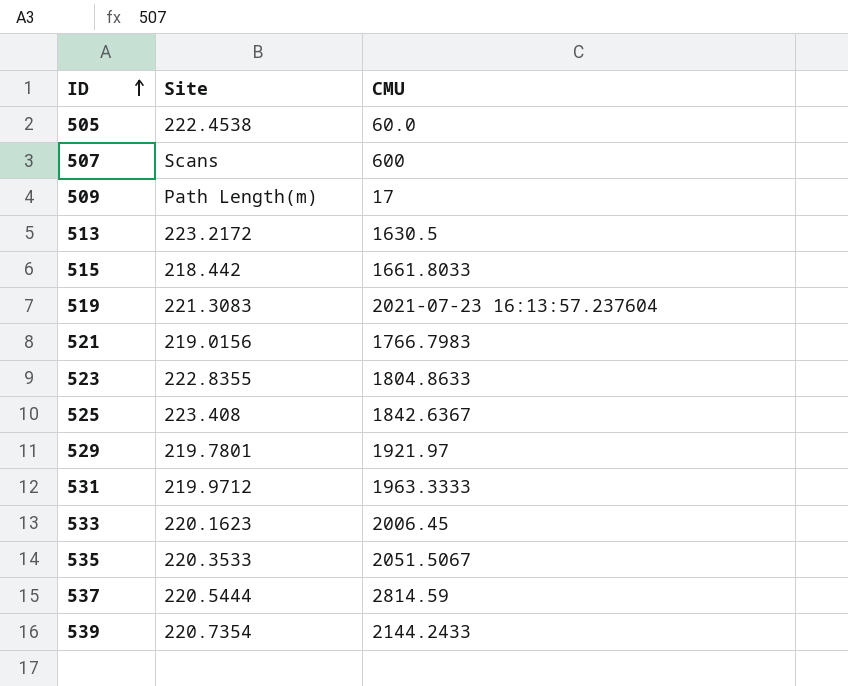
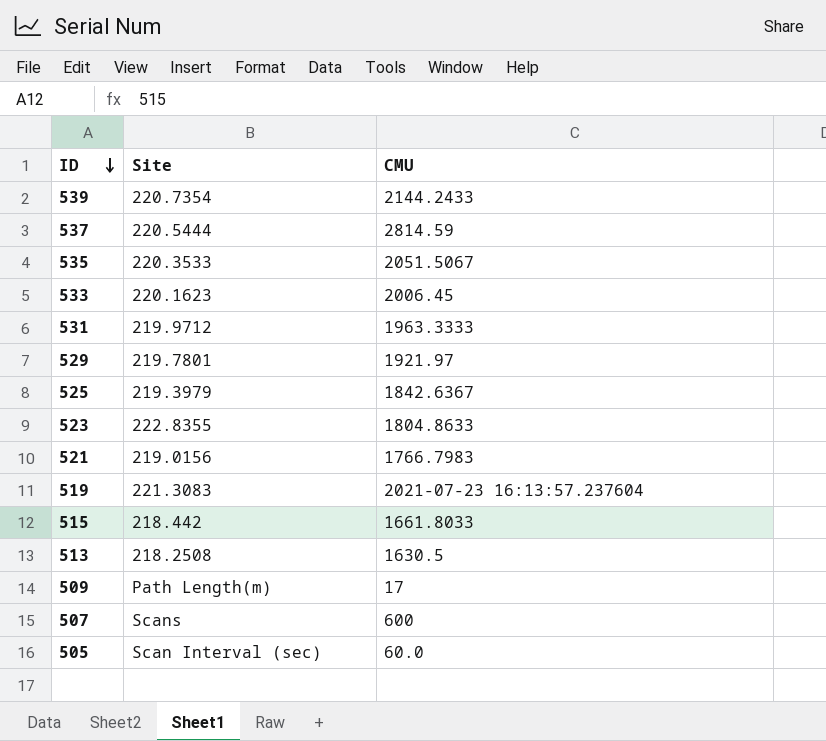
row order: ID ascending -> ID descending
525 | Site: 223.408 -> 219.3979
513 | Site: 223.2172 -> 218.2508
505 | Site: 222.4538 -> Scan Interval (sec)

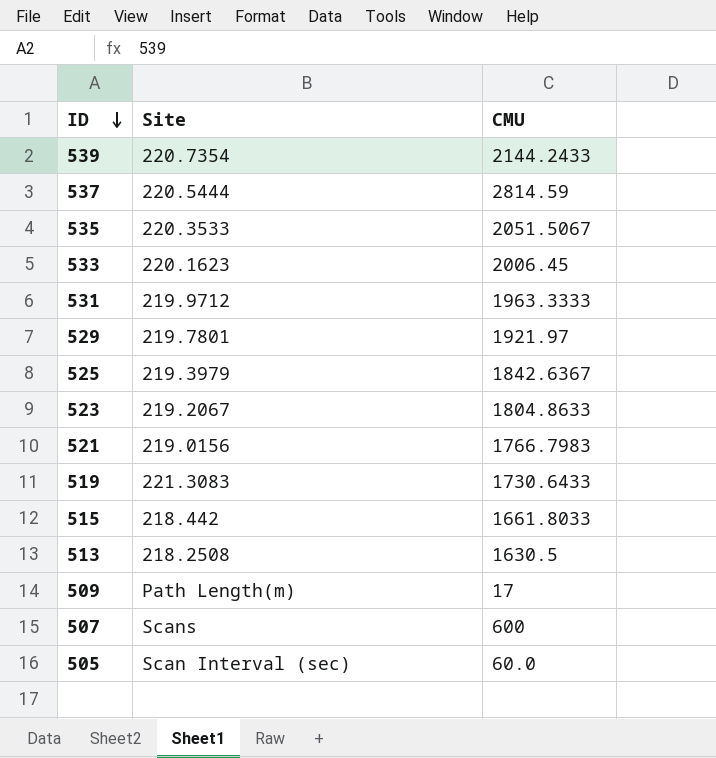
523 | Site: 222.8355 -> 219.2067
519 | CMU: 2021-07-23 16:13:57.237604 -> 1730.6433

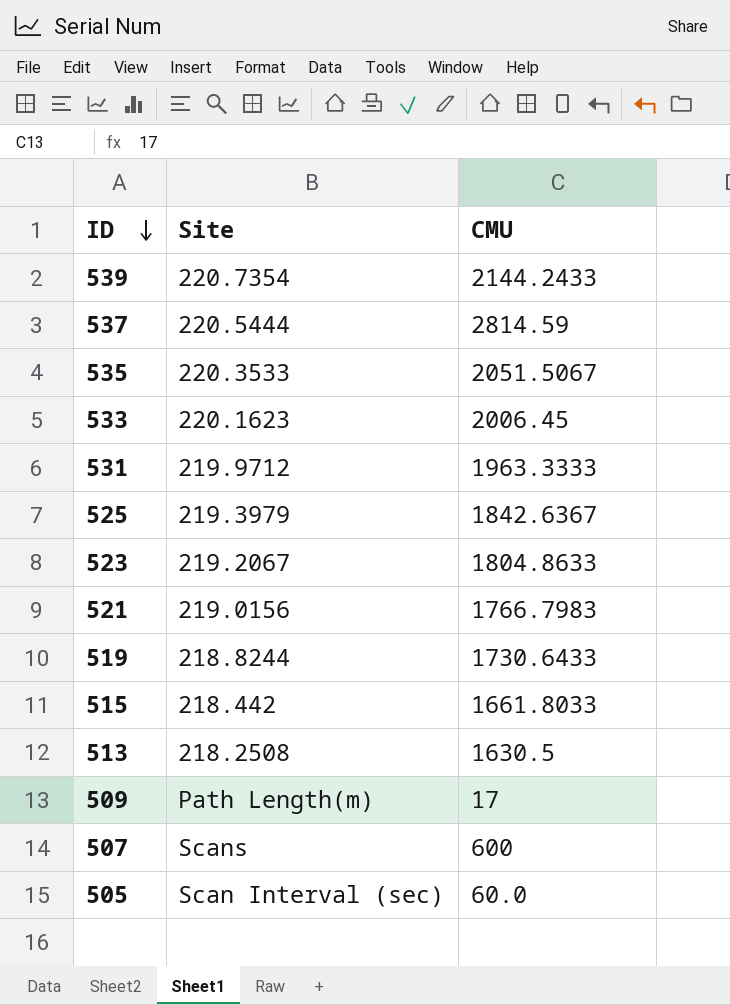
row 529: 219.7801 | 1921.97 -> none
519 | Site: 221.3083 -> 218.8244

